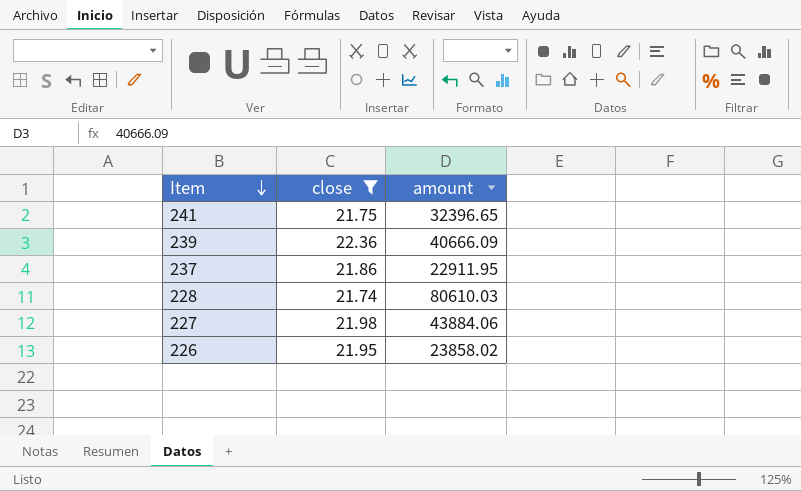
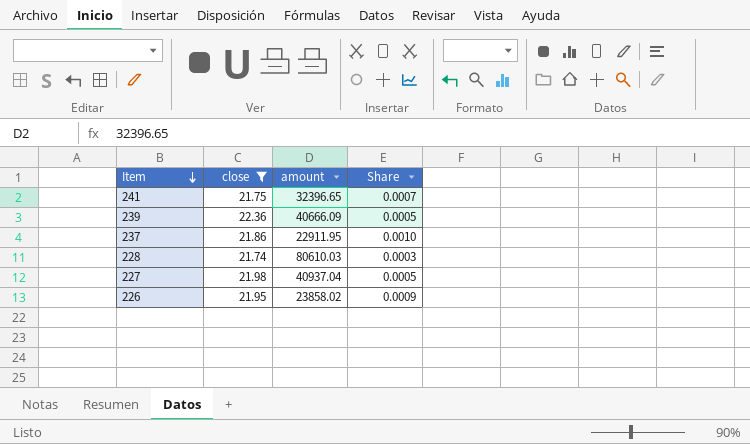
column Share | formula: none -> [close] / [amount]
227 | amount: 43884.06 -> 40937.04

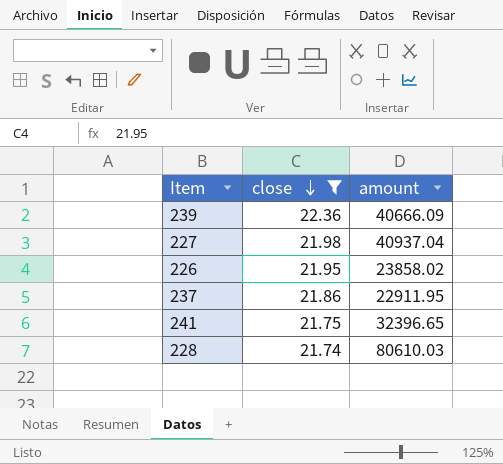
row order: Item descending -> close descending
column Share | formula: [close] / [amount] -> none

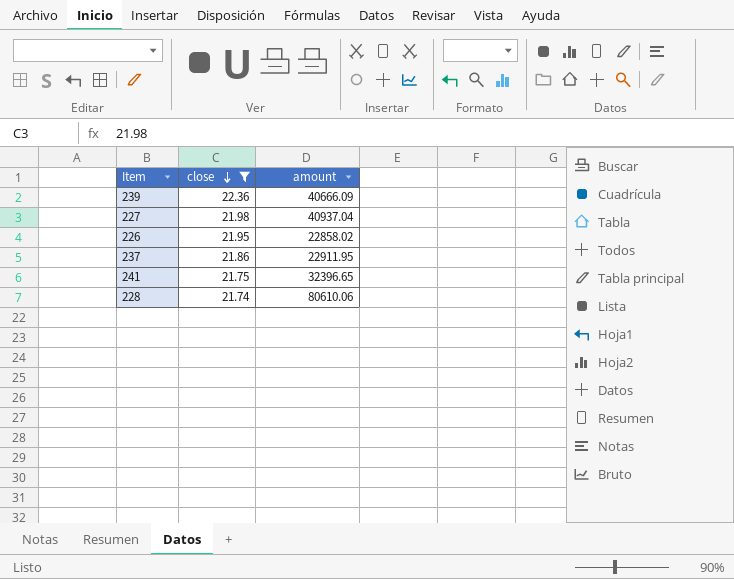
226 | amount: 23858.02 -> 22858.02
228 | amount: 80610.03 -> 80610.06

